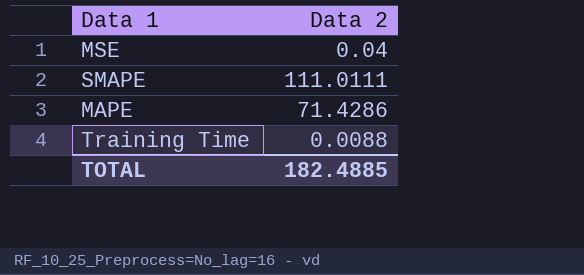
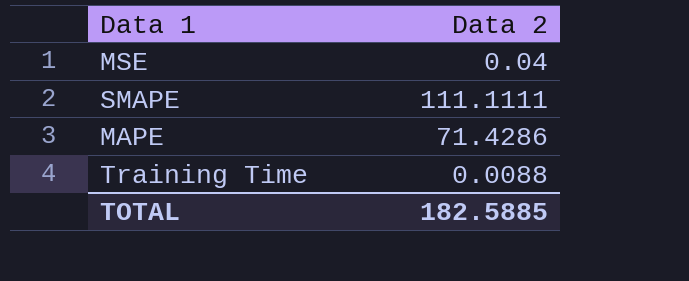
SMAPE | Data 2: 111.0111 -> 111.1111
TOTAL | Data 2: 182.4885 -> 182.5885

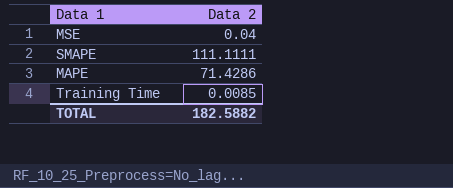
Training Time | Data 2: 0.0088 -> 0.0085
TOTAL | Data 2: 182.5885 -> 182.5882

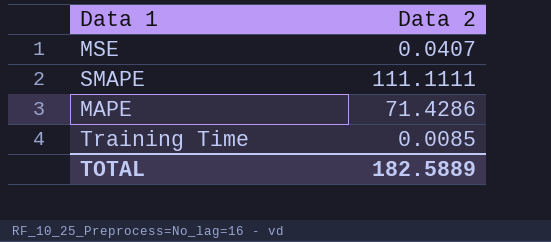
MSE | Data 2: 0.04 -> 0.0407
TOTAL | Data 2: 182.5882 -> 182.5889

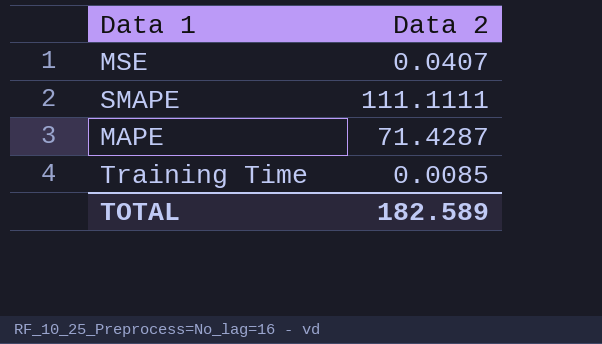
MAPE | Data 2: 71.4286 -> 71.4287
TOTAL | Data 2: 182.5889 -> 182.589

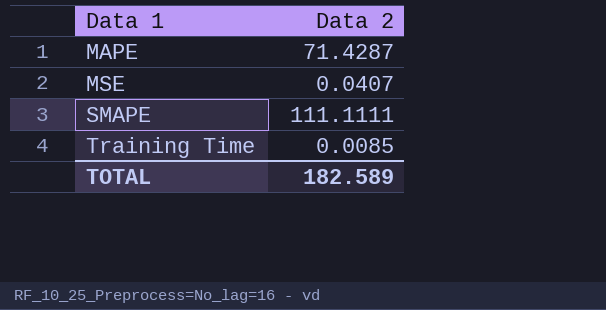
row order: none -> Data 1 ascending

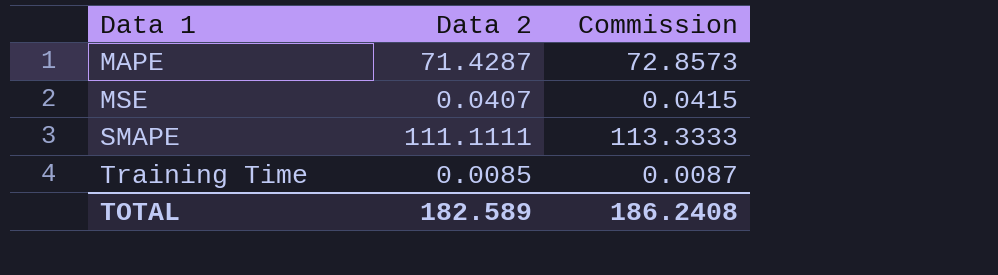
column Commission | formula: none -> [Data 2] * 1.02

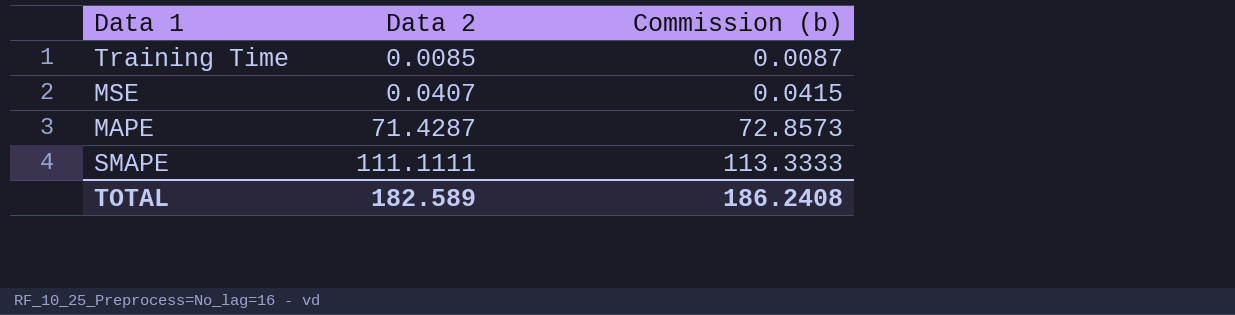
row order: Data 1 ascending -> Data 2 ascending
column name: Commission -> Commission (b)

